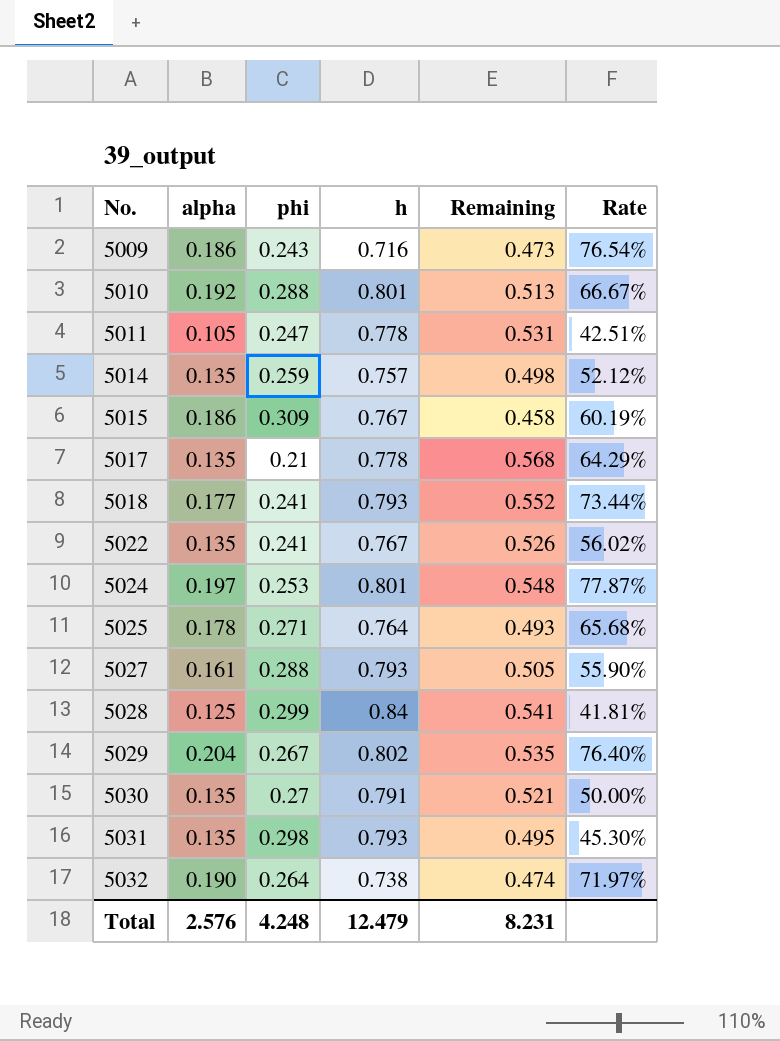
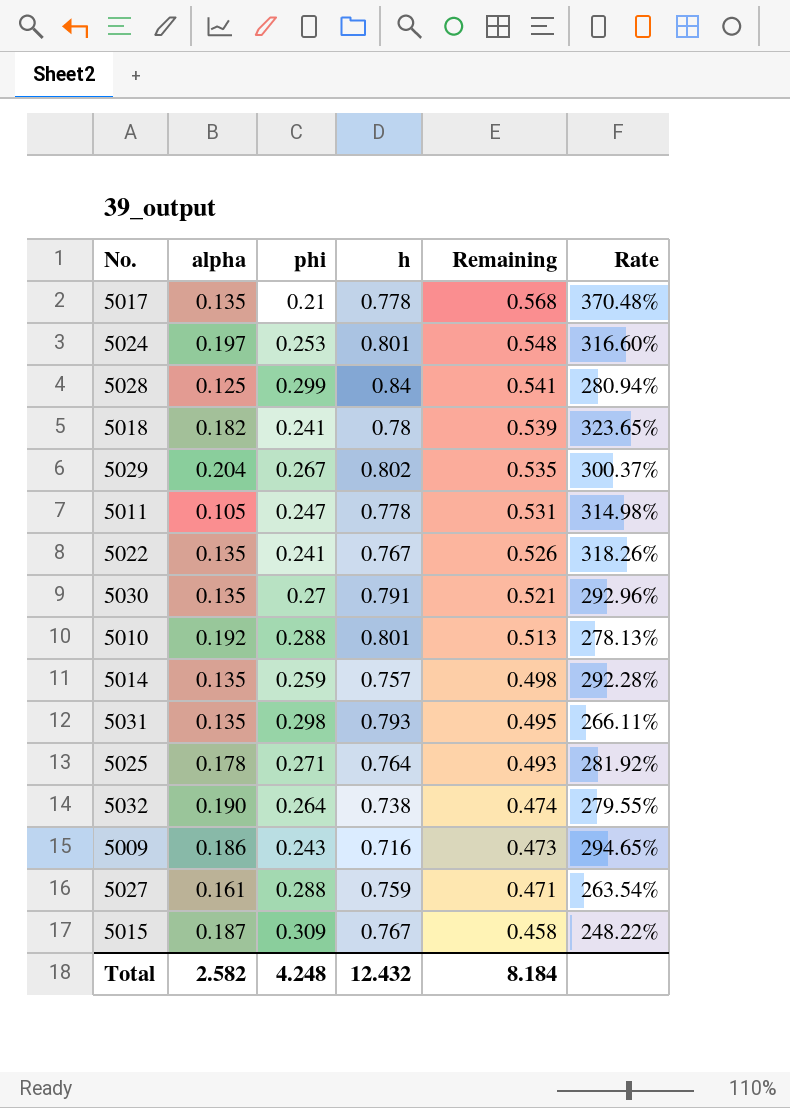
row order: No. ascending -> Remaining descending
column Rate | formula: [alpha] / [phi] -> [h] / [phi]
5018 | alpha: 0.177 -> 0.182
5018 | h: 0.793 -> 0.78
5018 | Remaining: 0.552 -> 0.539
5027 | h: 0.793 -> 0.759
5027 | Remaining: 0.505 -> 0.471
5015 | alpha: 0.186 -> 0.187
Total | alpha: 2.576 -> 2.582
Total | h: 12.479 -> 12.432
Total | Remaining: 8.231 -> 8.184

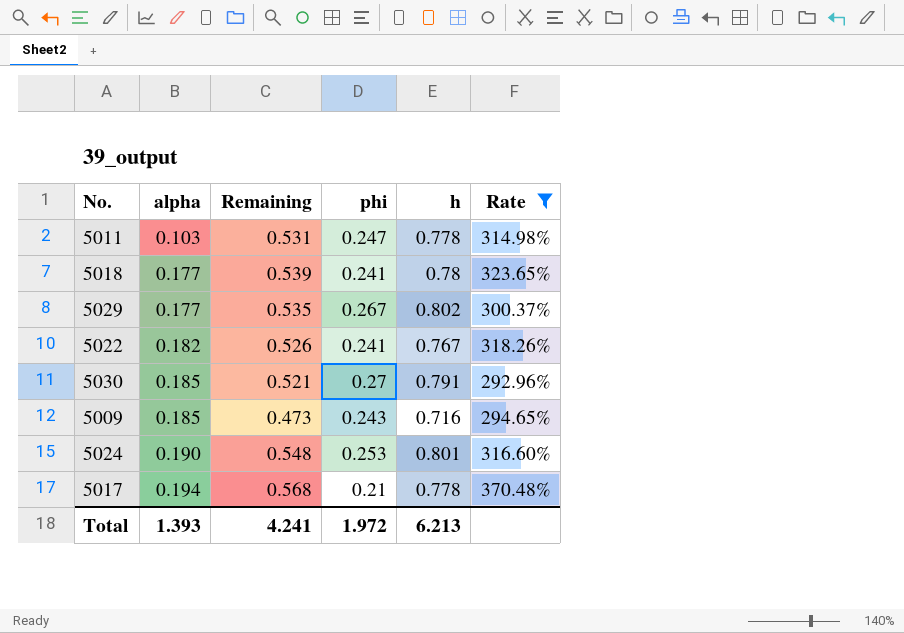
filter: none -> Rate >= 292.96%
row order: Remaining descending -> alpha ascending
column Remaining | position: 5 -> 3
5011 | alpha: 0.105 -> 0.103
5018 | alpha: 0.182 -> 0.177
5029 | alpha: 0.204 -> 0.177
5022 | alpha: 0.135 -> 0.182
5030 | alpha: 0.135 -> 0.185
5009 | alpha: 0.186 -> 0.185
5024 | alpha: 0.197 -> 0.190
5017 | alpha: 0.135 -> 0.194
Total | alpha: 2.582 -> 1.393
Total | Remaining: 8.184 -> 4.241
Total | phi: 4.248 -> 1.972
Total | h: 12.432 -> 6.213

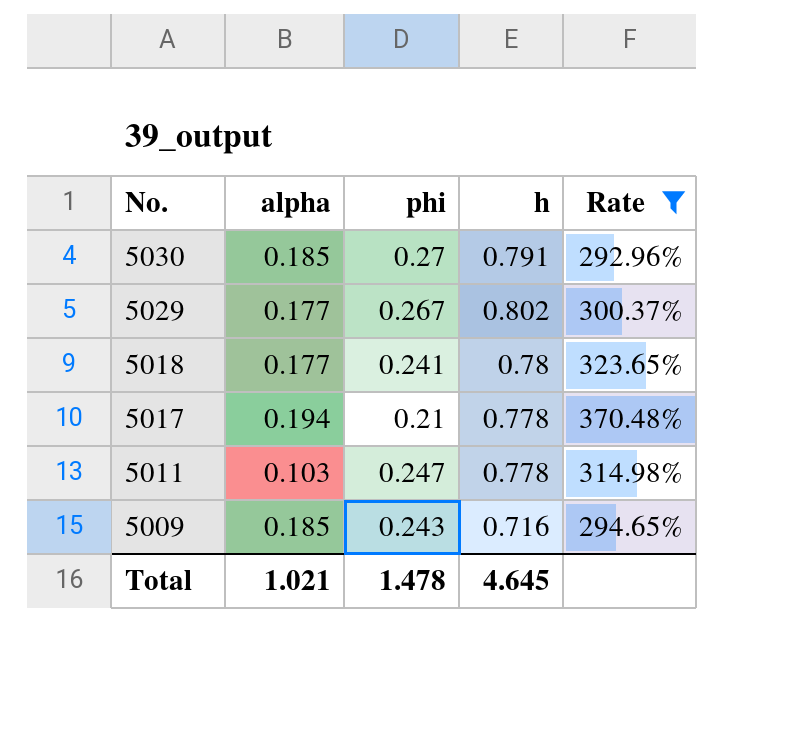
row order: alpha ascending -> No. descending
column Remaining | formula: [h] - [phi] -> none
row 5022: 0.182 | 0.526 | 0.241 | 0.767 | 318.26% -> none
row 5024: 0.190 | 0.548 | 0.253 | 0.801 | 316.60% -> none
Total | alpha: 1.393 -> 1.021
Total | phi: 1.972 -> 1.478
Total | h: 6.213 -> 4.645

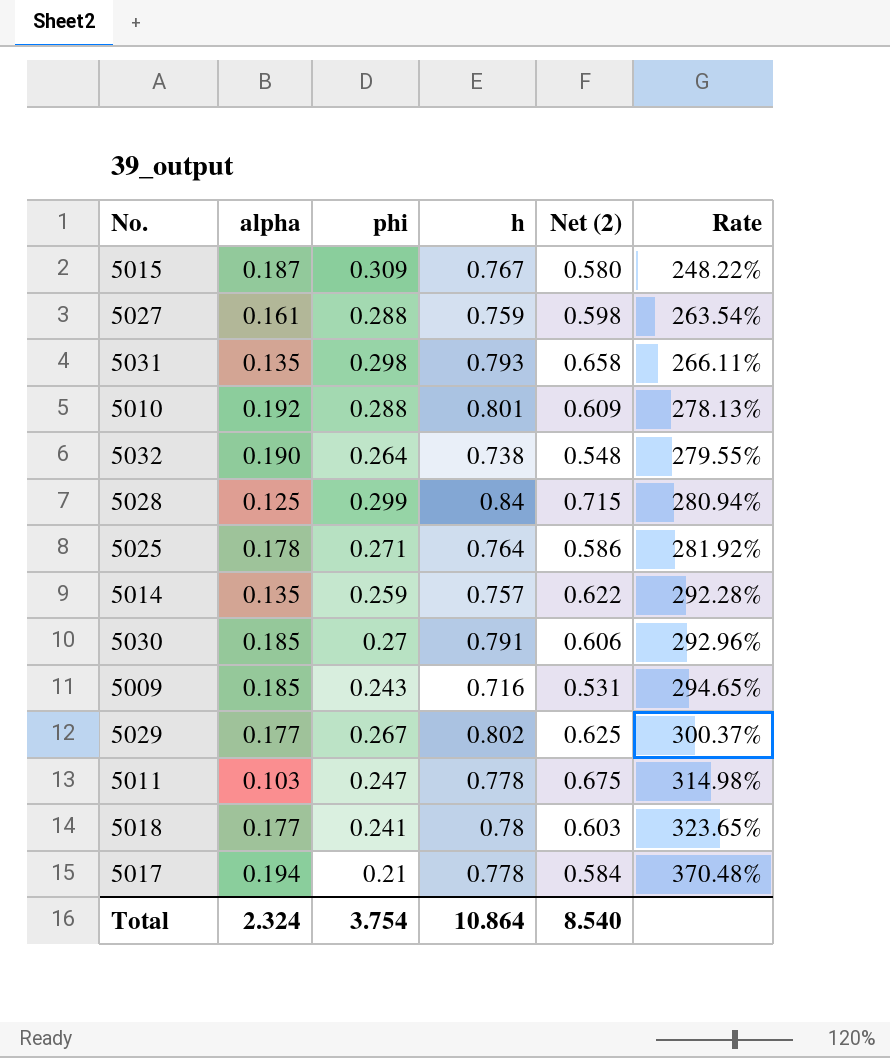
filter: Rate >= 292.96% -> none
row order: No. descending -> Rate ascending
column Net (2) | formula: none -> [h] - [alpha]
Total | alpha: 1.021 -> 2.324
Total | phi: 1.478 -> 3.754
Total | h: 4.645 -> 10.864

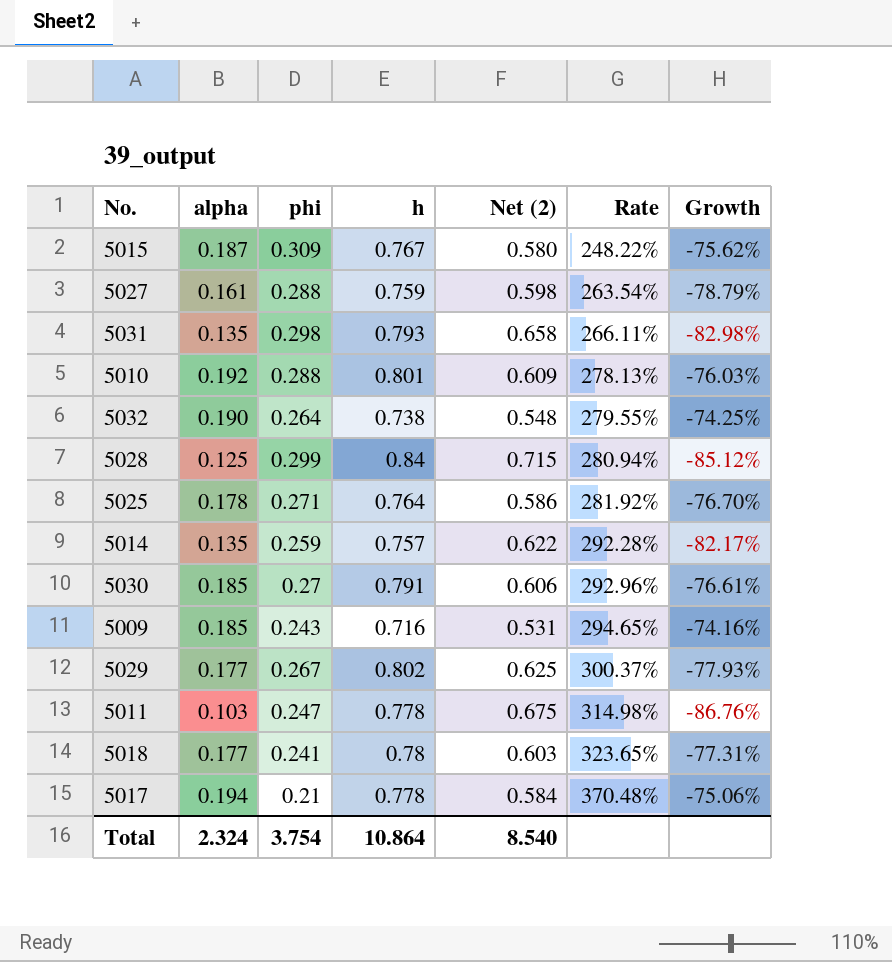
column Growth | formula: none -> ([alpha] - [h]) / [h]

